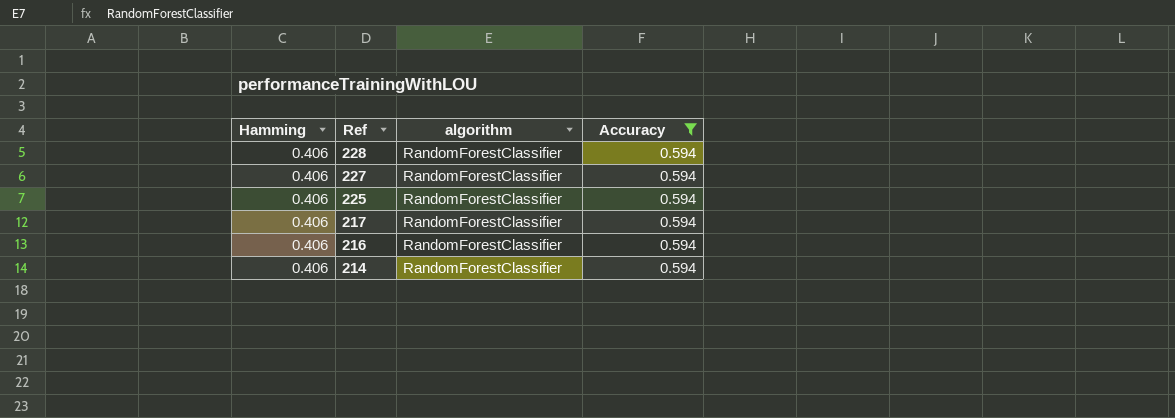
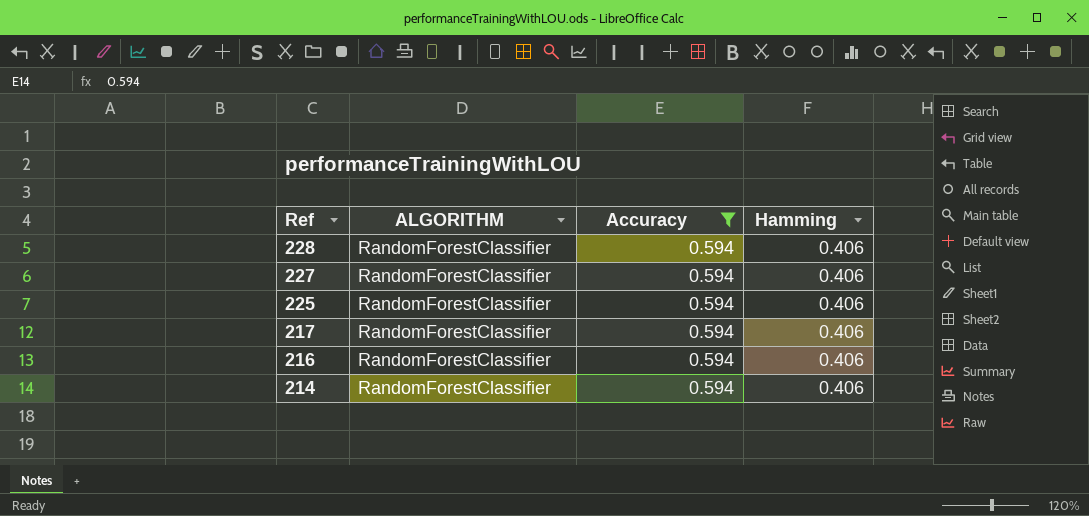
column name: algorithm -> ALGORITHM
column Hamming | position: 1 -> 4

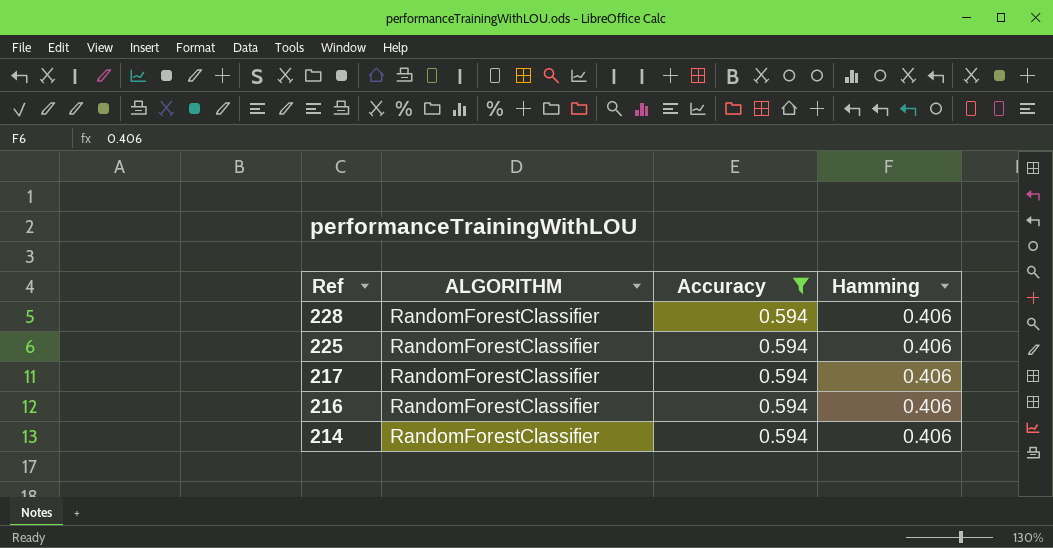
row 227: RandomForestClassifier | 0.594 | 0.406 -> none

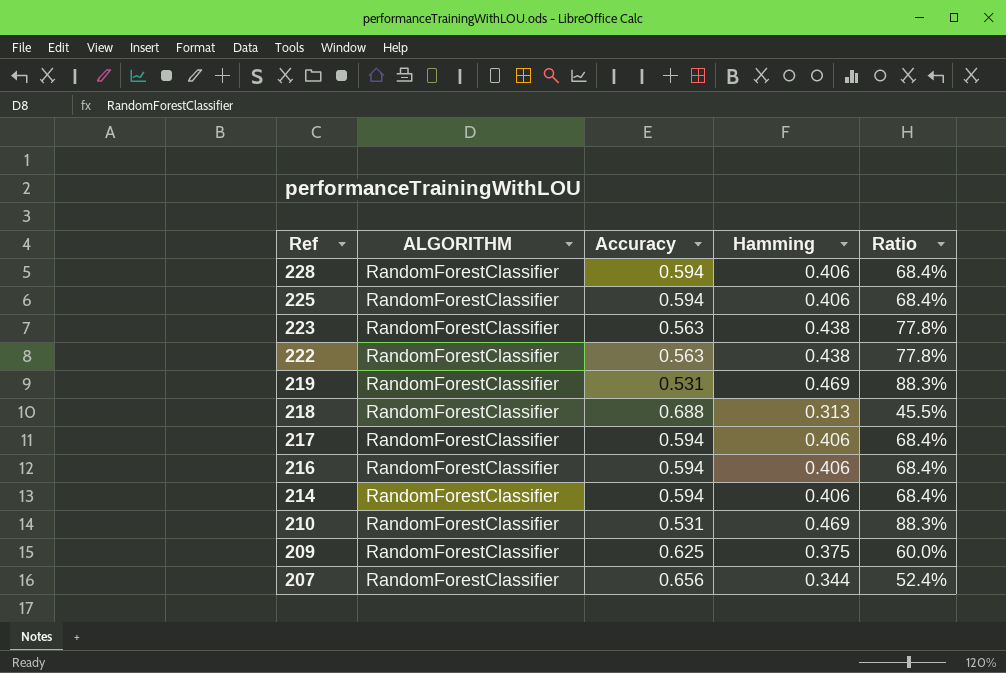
filter: Accuracy = 0.594 -> none
column Ratio | formula: none -> [Hamming] / [Accuracy]

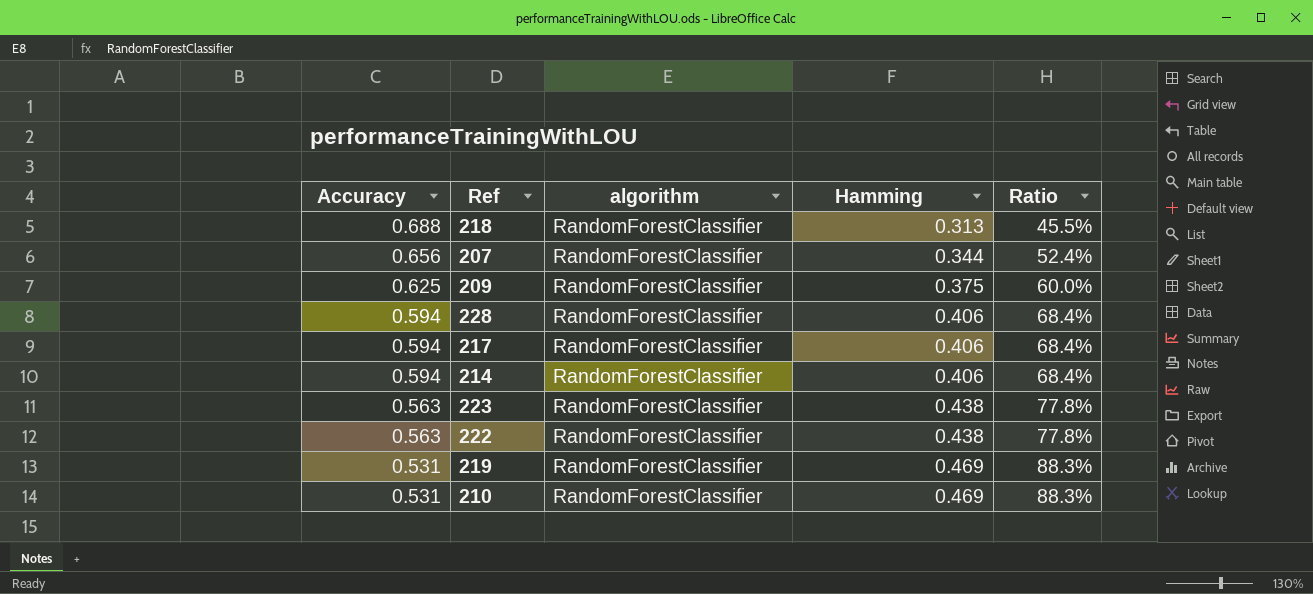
row order: Ref descending -> Accuracy descending
column Accuracy | position: 3 -> 1
column name: ALGORITHM -> algorithm
row 225: RandomForestClassifier | 0.594 | 0.406 | 68.4% -> none
row 216: RandomForestClassifier | 0.594 | 0.406 | 68.4% -> none

